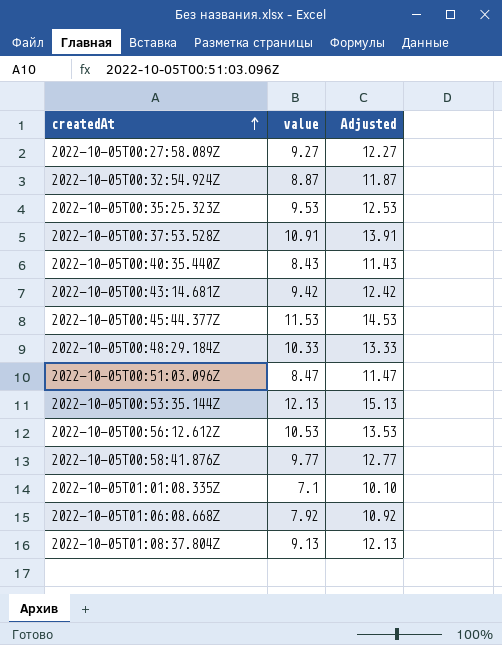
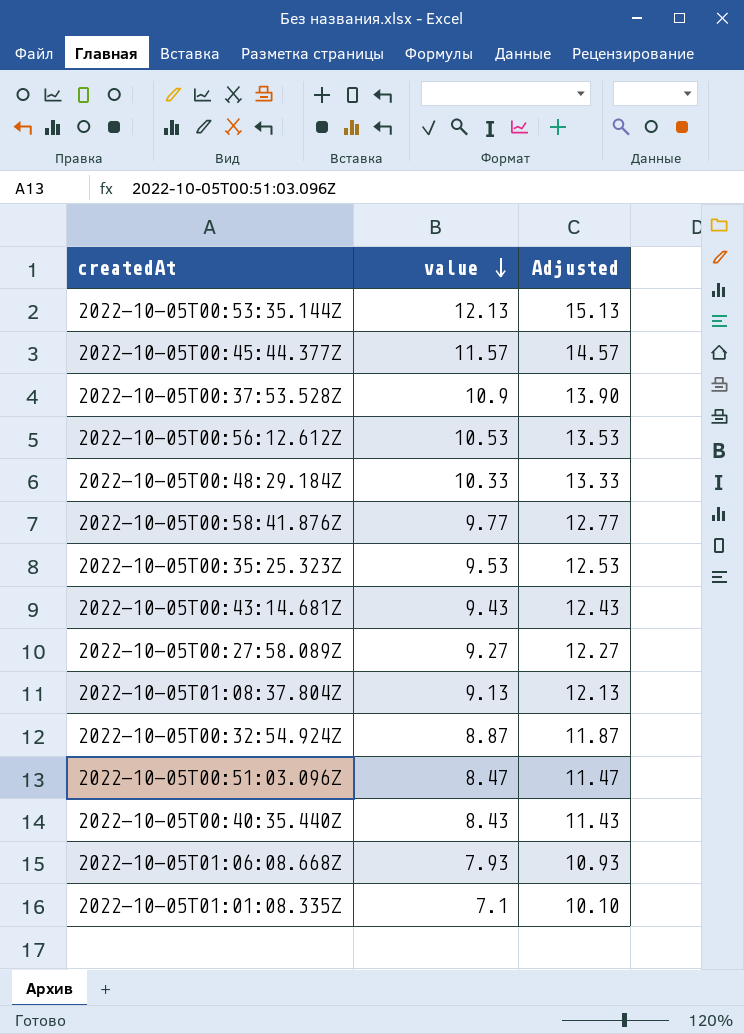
row order: createdAt ascending -> value descending
2022-10-05T00:45:44.377Z | value: 11.53 -> 11.57
2022-10-05T00:45:44.377Z | Adjusted: 14.53 -> 14.57
2022-10-05T00:37:53.528Z | value: 10.91 -> 10.9
2022-10-05T00:37:53.528Z | Adjusted: 13.91 -> 13.90
2022-10-05T00:43:14.681Z | value: 9.42 -> 9.43
2022-10-05T00:43:14.681Z | Adjusted: 12.42 -> 12.43
2022-10-05T01:06:08.668Z | value: 7.92 -> 7.93
2022-10-05T01:06:08.668Z | Adjusted: 10.92 -> 10.93

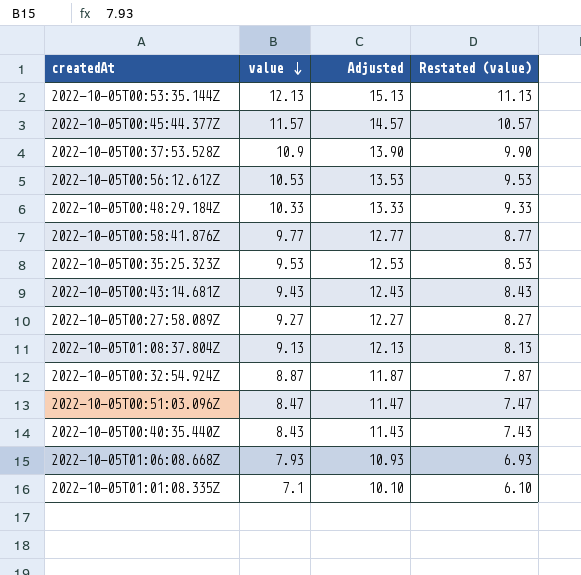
column Restated (value) | formula: none -> [value] - 1

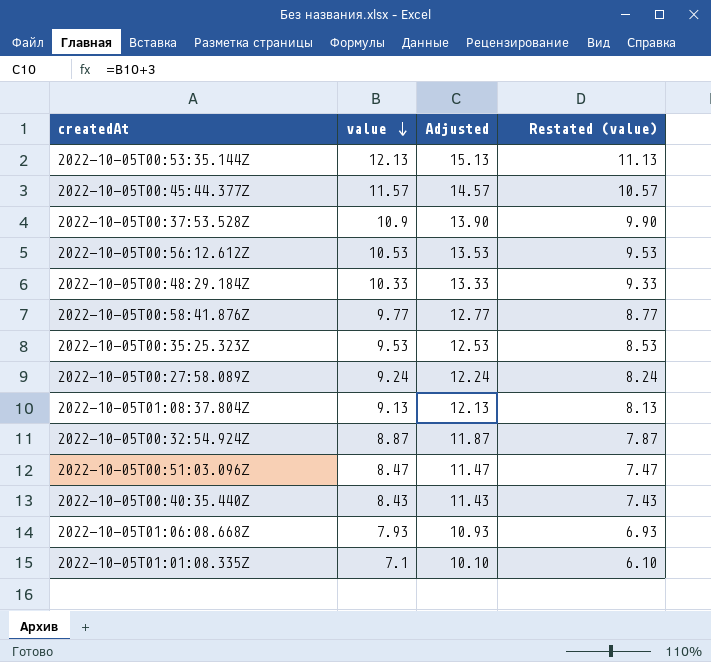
row 2022-10-05T00:43:14.681Z: 9.43 | 12.43 | 8.43 -> none
2022-10-05T00:27:58.089Z | value: 9.27 -> 9.24
2022-10-05T00:27:58.089Z | Adjusted: 12.27 -> 12.24
2022-10-05T00:27:58.089Z | Restated (value): 8.27 -> 8.24

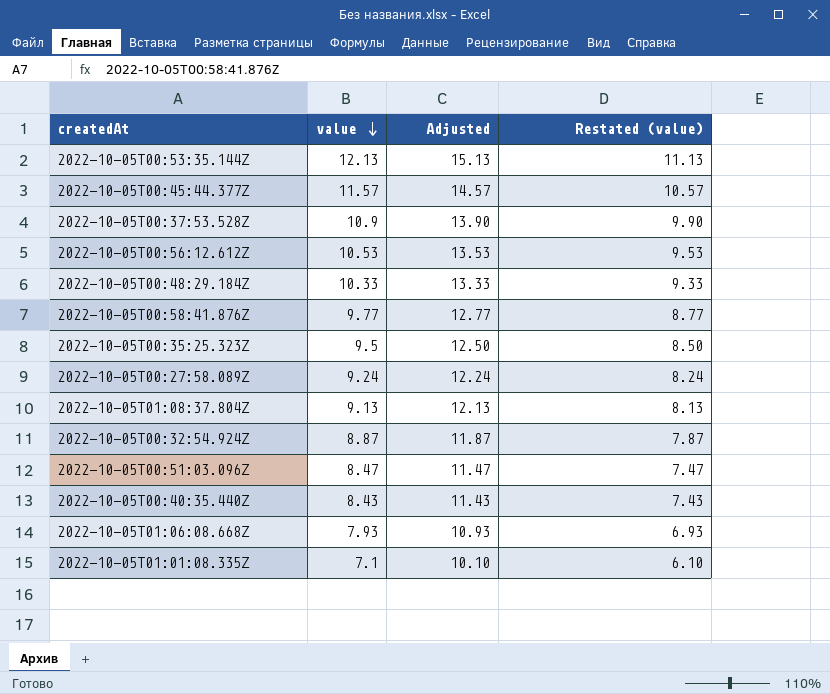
2022-10-05T00:35:25.323Z | value: 9.53 -> 9.5
2022-10-05T00:35:25.323Z | Adjusted: 12.53 -> 12.50
2022-10-05T00:35:25.323Z | Restated (value): 8.53 -> 8.50

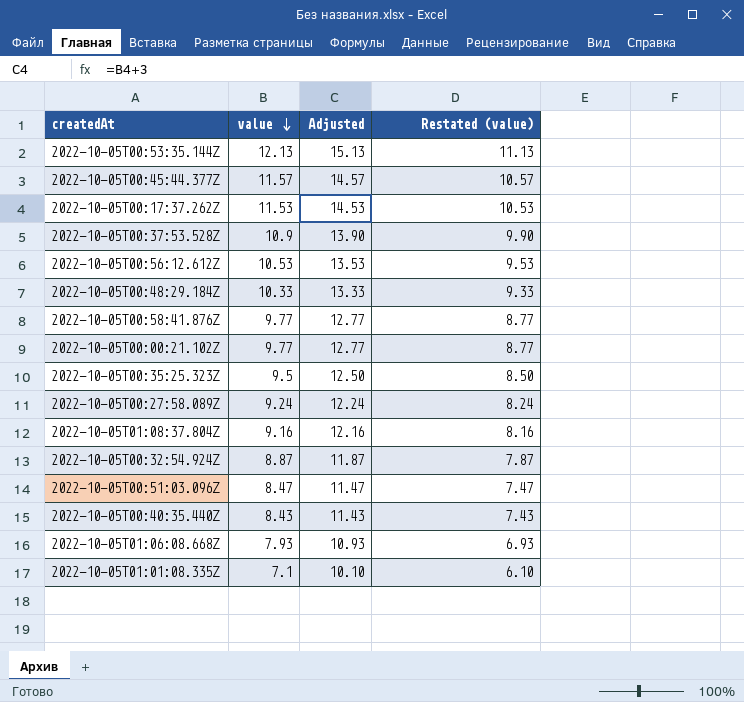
row 2022-10-05T00:17:37.262Z: none -> 11.53 | 14.53 | 10.53
row 2022-10-05T00:00:21.102Z: none -> 9.77 | 12.77 | 8.77
2022-10-05T01:08:37.804Z | value: 9.13 -> 9.16
2022-10-05T01:08:37.804Z | Adjusted: 12.13 -> 12.16
2022-10-05T01:08:37.804Z | Restated (value): 8.13 -> 8.16

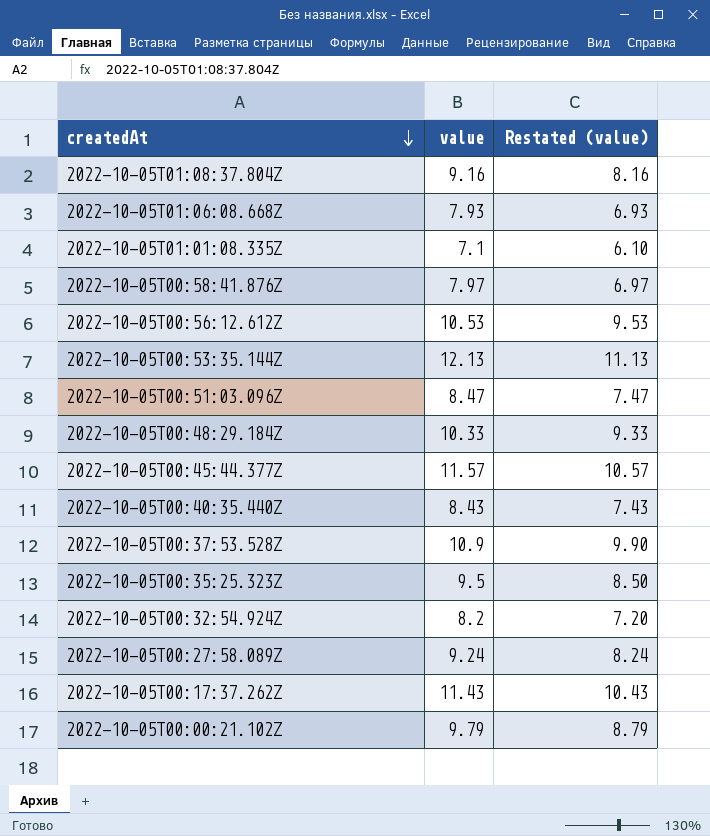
row order: value descending -> createdAt descending
column Adjusted | formula: [value] + 3 -> none
2022-10-05T00:58:41.876Z | value: 9.77 -> 7.97
2022-10-05T00:58:41.876Z | Restated (value): 8.77 -> 6.97
2022-10-05T00:32:54.924Z | value: 8.87 -> 8.2
2022-10-05T00:32:54.924Z | Restated (value): 7.87 -> 7.20
2022-10-05T00:17:37.262Z | value: 11.53 -> 11.43
2022-10-05T00:17:37.262Z | Restated (value): 10.53 -> 10.43
2022-10-05T00:00:21.102Z | value: 9.77 -> 9.79
2022-10-05T00:00:21.102Z | Restated (value): 8.77 -> 8.79

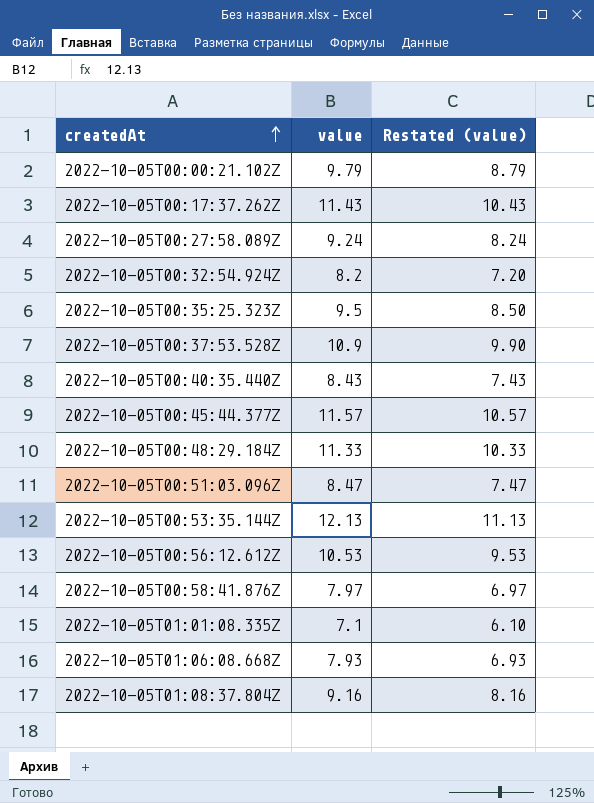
row order: createdAt descending -> createdAt ascending
2022-10-05T00:48:29.184Z | value: 10.33 -> 11.33
2022-10-05T00:48:29.184Z | Restated (value): 9.33 -> 10.33

